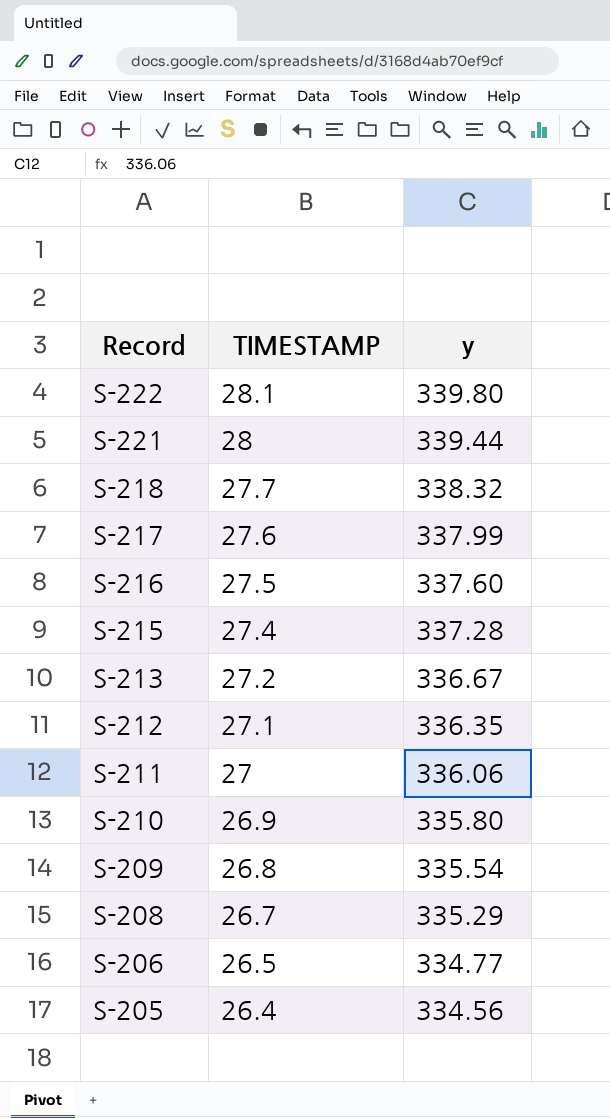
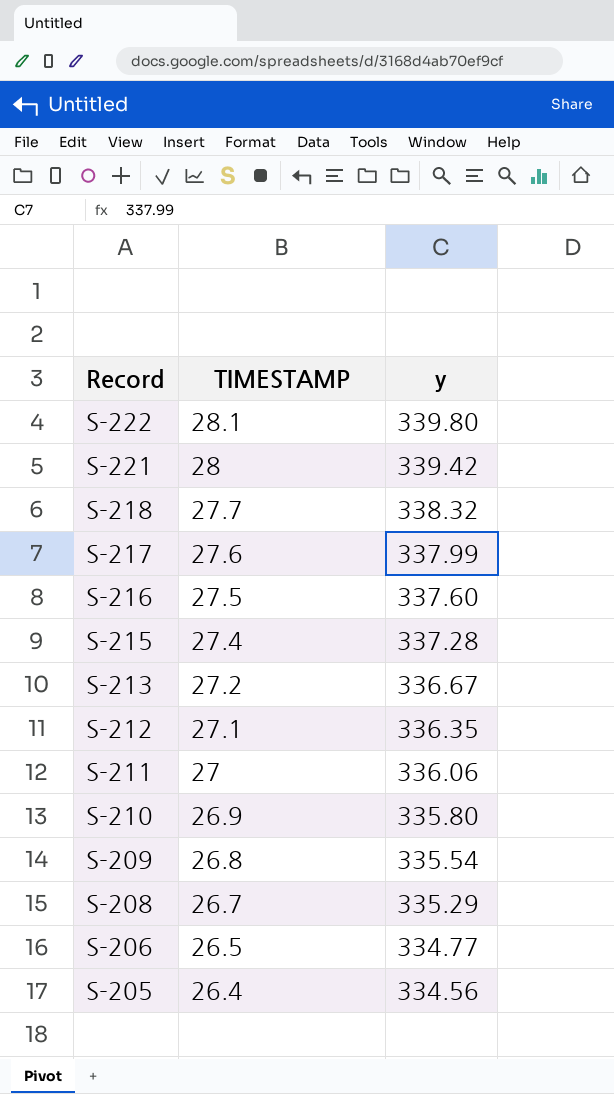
S-221 | y: 339.44 -> 339.42

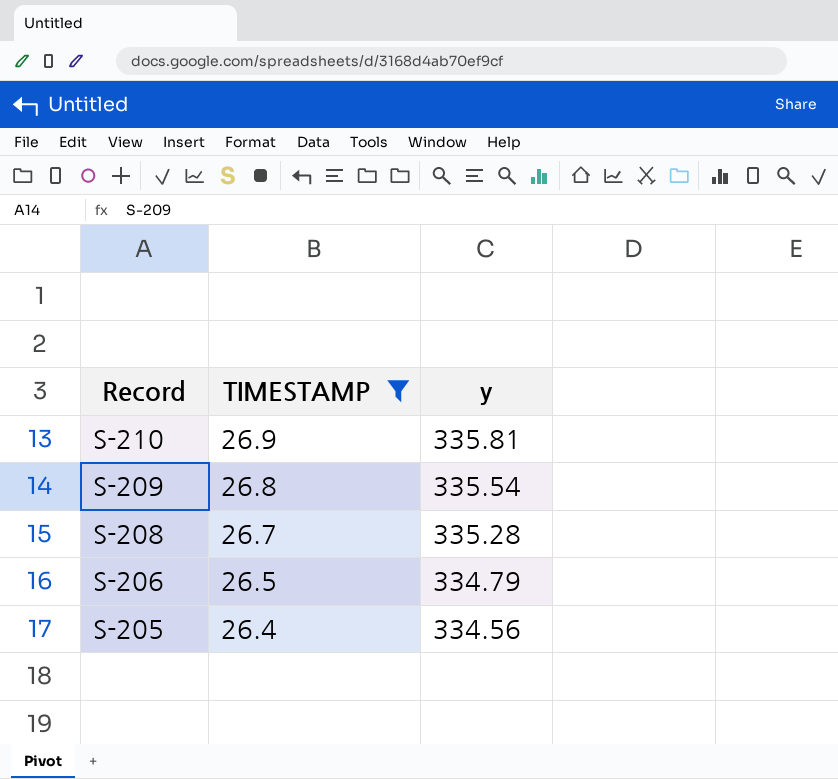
filter: none -> TIMESTAMP <= 26.9
S-210 | y: 335.80 -> 335.81
S-208 | y: 335.29 -> 335.28
S-206 | y: 334.77 -> 334.79

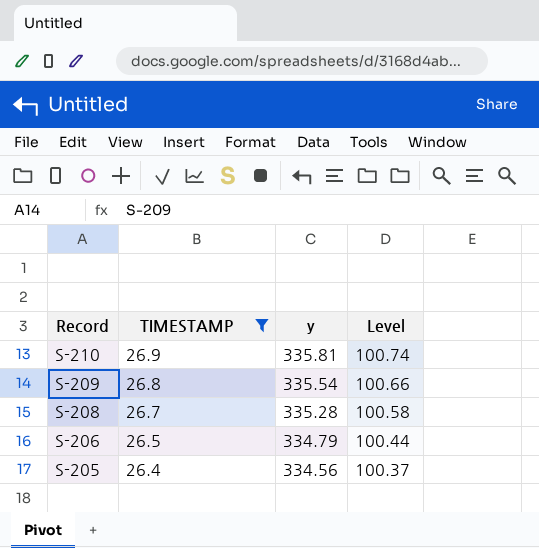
column Level | formula: none -> [y] * 0.3

